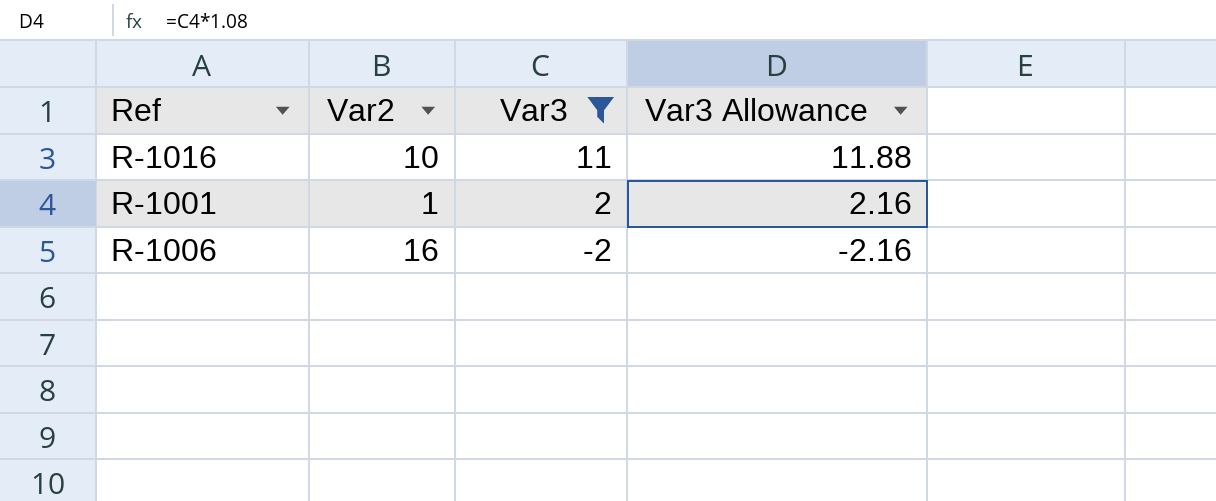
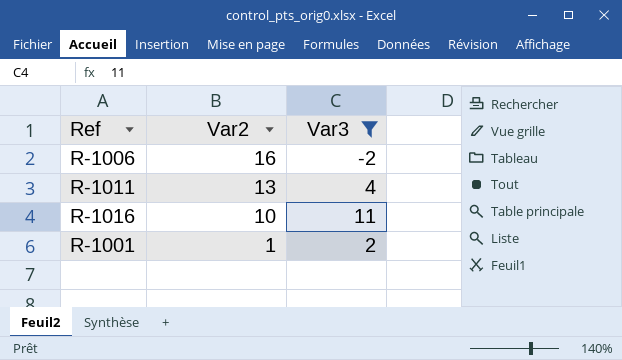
row order: Var3 descending -> Var2 descending
column Var3 Allowance | formula: [Var3] * 1.08 -> none
row R-1011: none -> 13 | 4

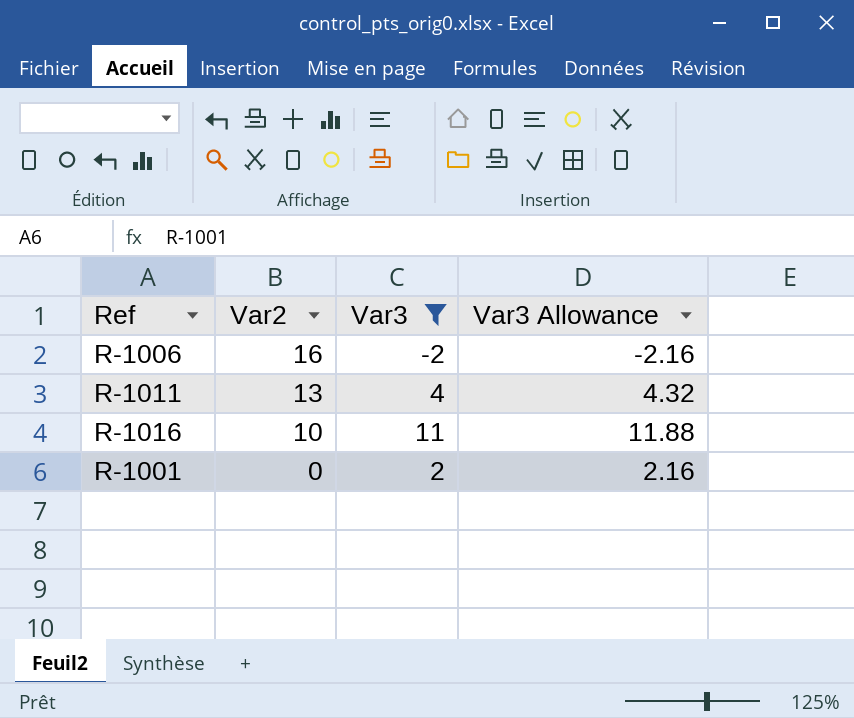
column Var3 Allowance | formula: none -> [Var3] * 1.08
R-1001 | Var2: 1 -> 0

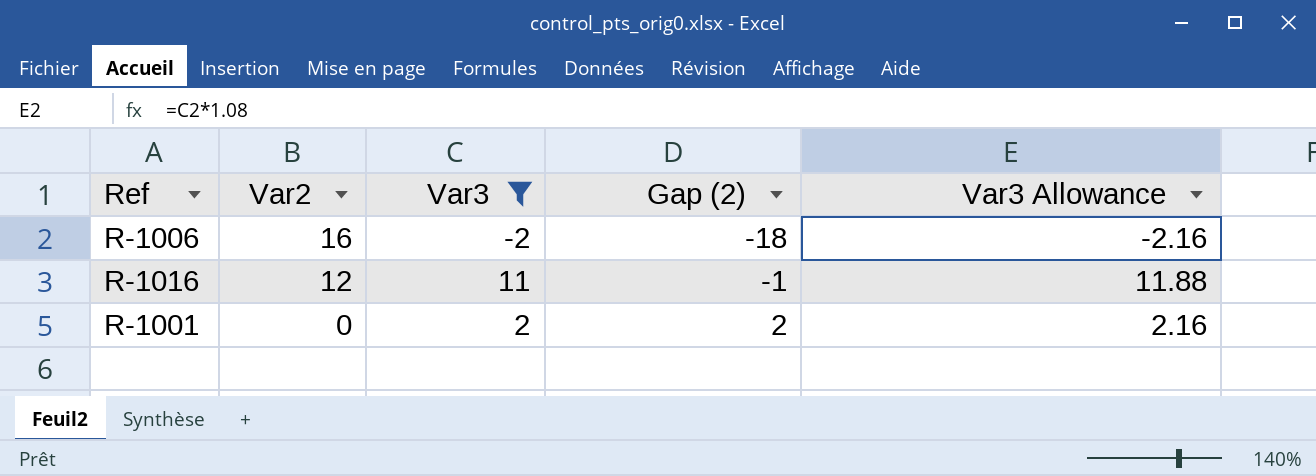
column Gap (2) | formula: none -> [Var3] - [Var2]
row R-1011: 13 | 4 | 4.32 -> none
R-1016 | Var2: 10 -> 12

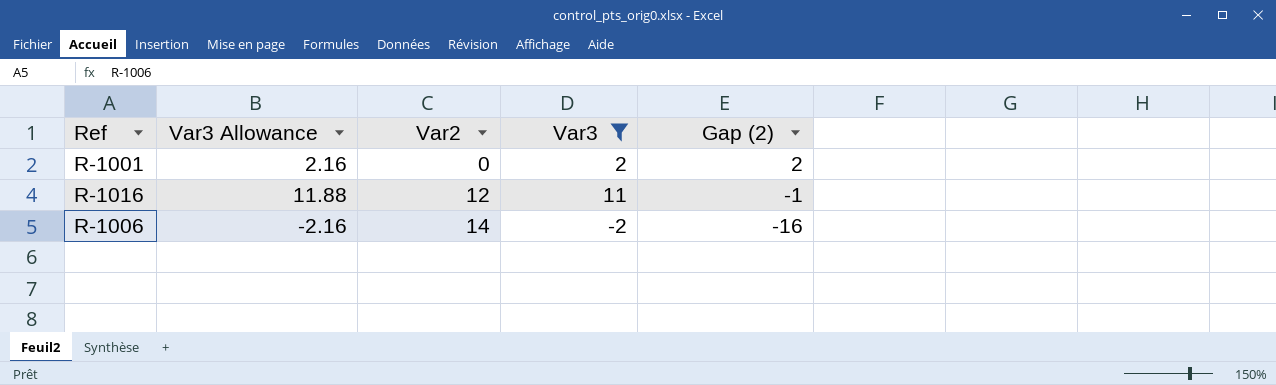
row order: Var2 descending -> Var2 ascending
column Var3 Allowance | position: 5 -> 2
R-1006 | Var2: 16 -> 14
R-1006 | Gap (2): -18 -> -16

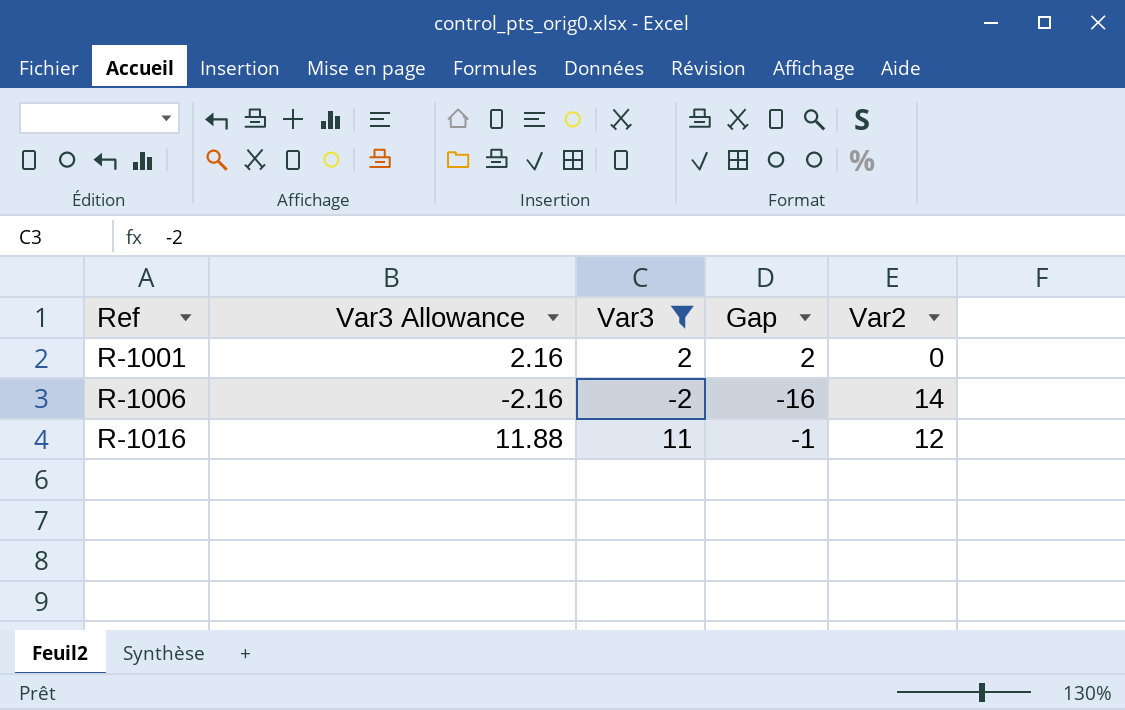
row order: Var2 ascending -> Ref ascending
column name: Gap (2) -> Gap
column Var2 | position: 3 -> 5

